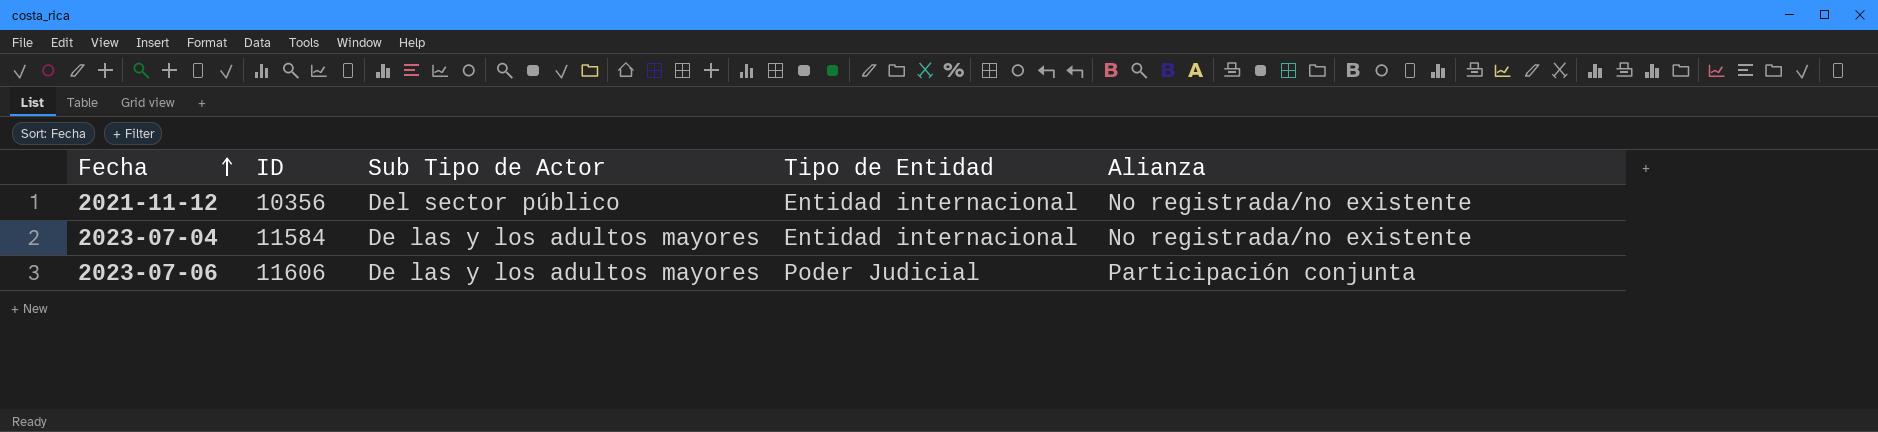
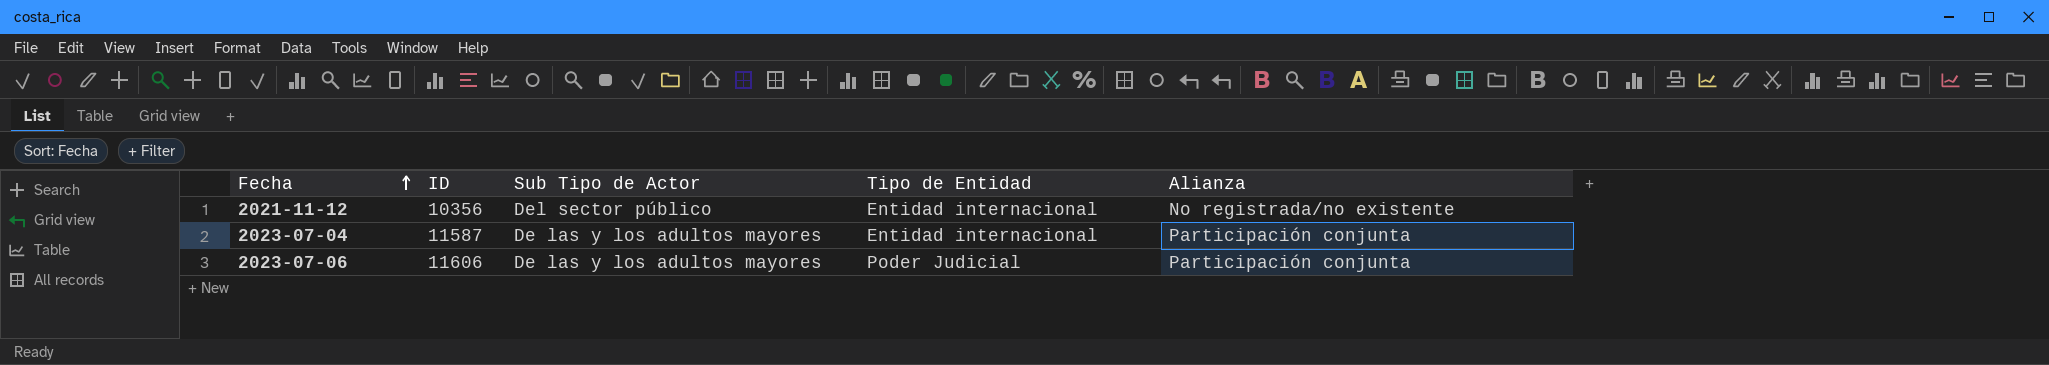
2023-07-04 | ID: 11584 -> 11587
2023-07-04 | Alianza: No registrada/no existente -> Participación conjunta

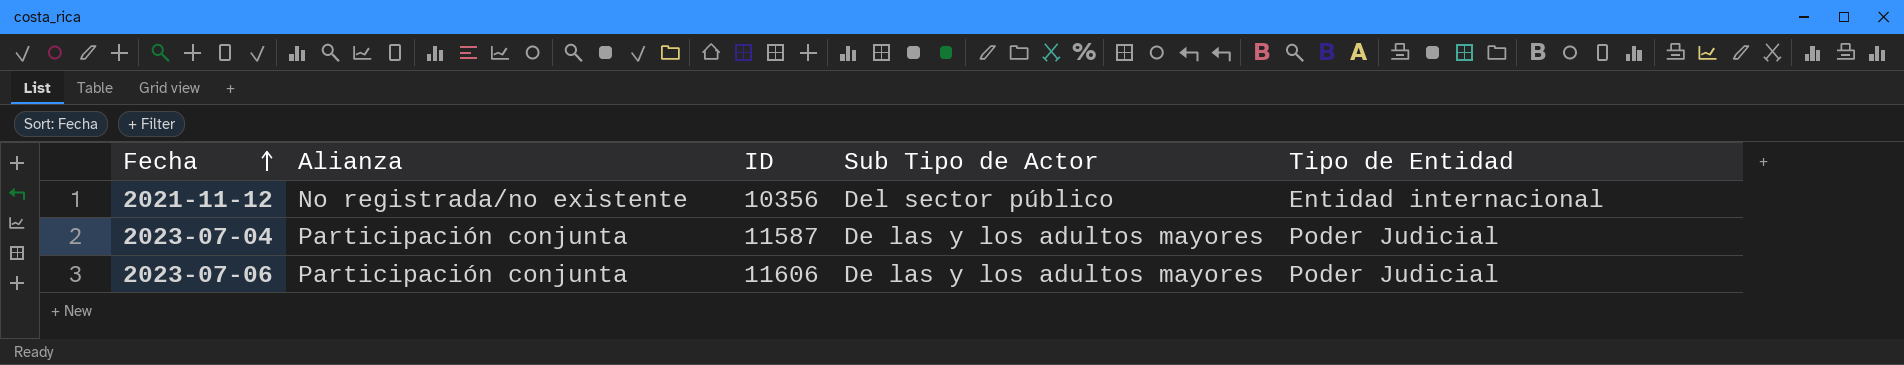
column Alianza | position: 5 -> 2
2023-07-04 | Tipo de Entidad: Entidad internacional -> Poder Judicial

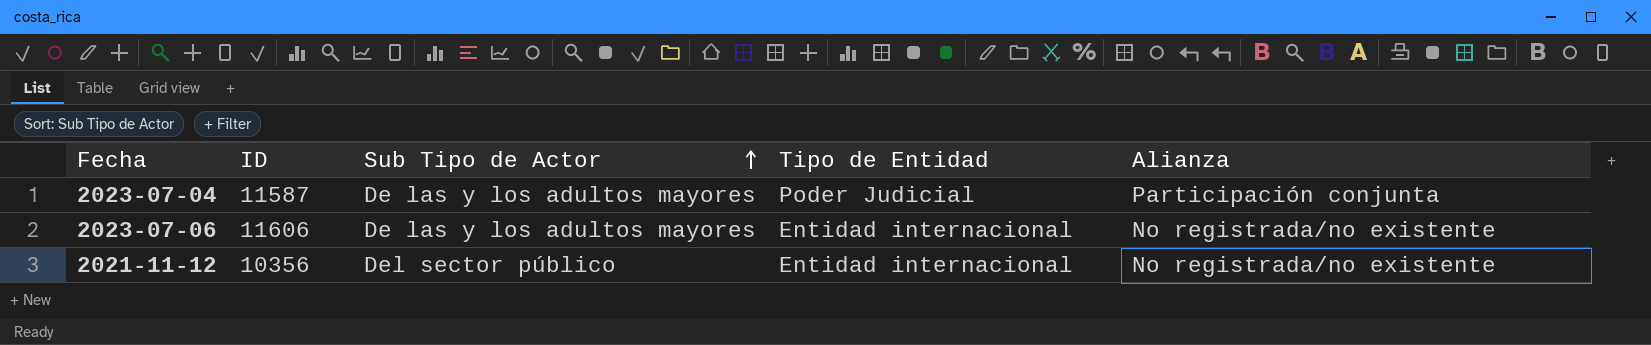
row order: Fecha ascending -> Sub Tipo de Actor ascending
column Alianza | position: 2 -> 5
2023-07-06 | Tipo de Entidad: Poder Judicial -> Entidad internacional
2023-07-06 | Alianza: Participación conjunta -> No registrada/no existente

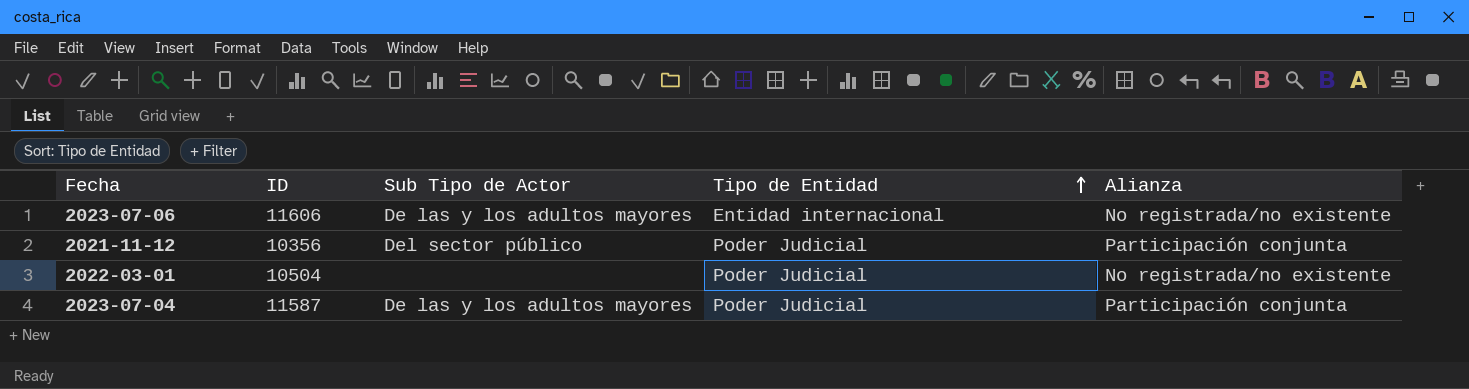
row order: Sub Tipo de Actor ascending -> Tipo de Entidad ascending
2021-11-12 | Tipo de Entidad: Entidad internacional -> Poder Judicial
2021-11-12 | Alianza: No registrada/no existente -> Participación conjunta
row 2022-03-01: none -> 10504 | none | Poder Judicial | No registrada/no existente

